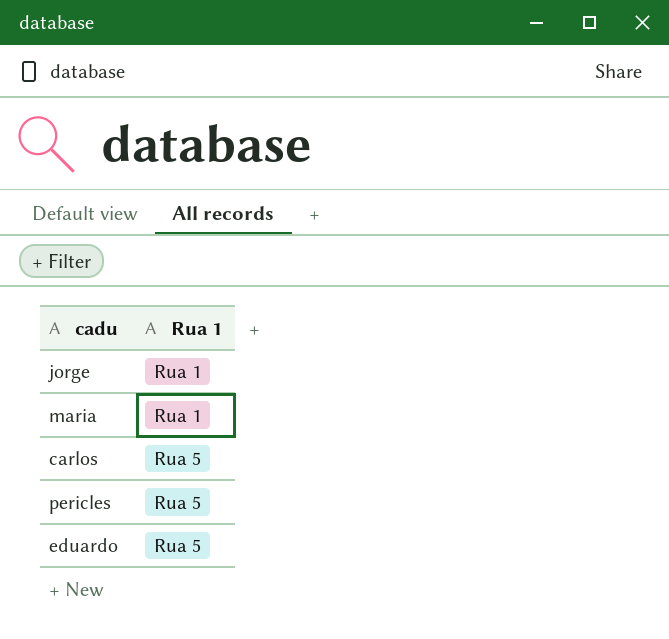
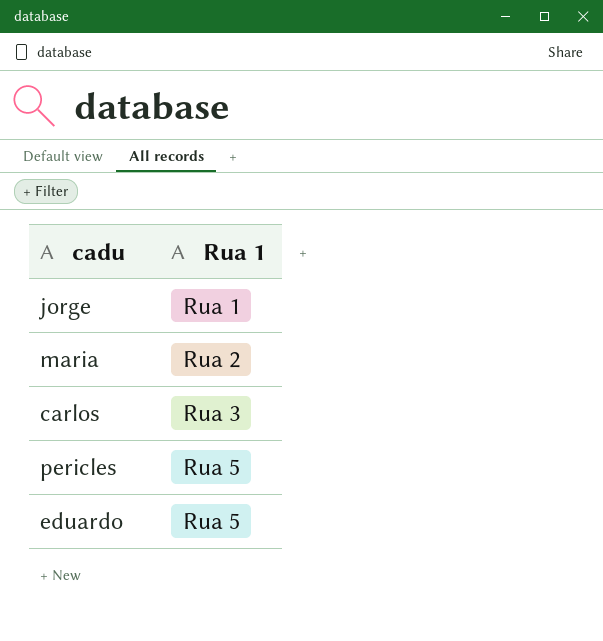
maria | Rua 1: Rua 1 -> Rua 2
carlos | Rua 1: Rua 5 -> Rua 3

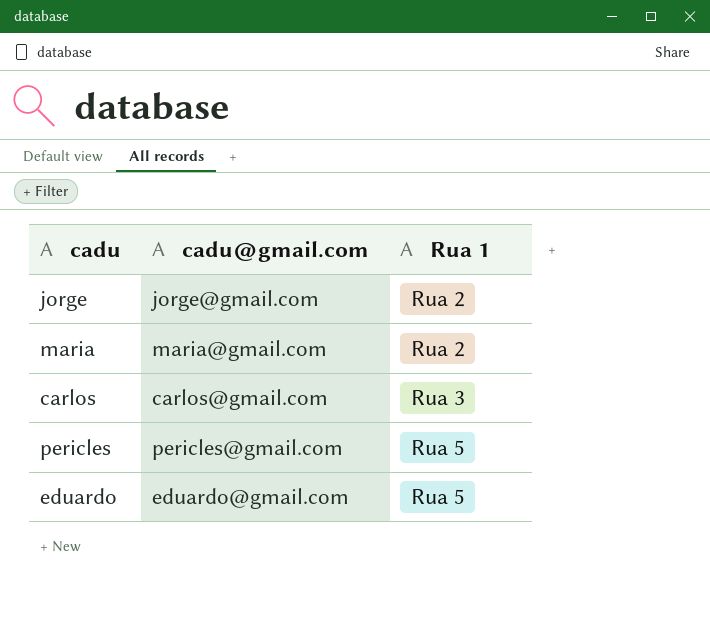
column cadu@gmail.com | position: none -> 2
jorge | Rua 1: Rua 1 -> Rua 2

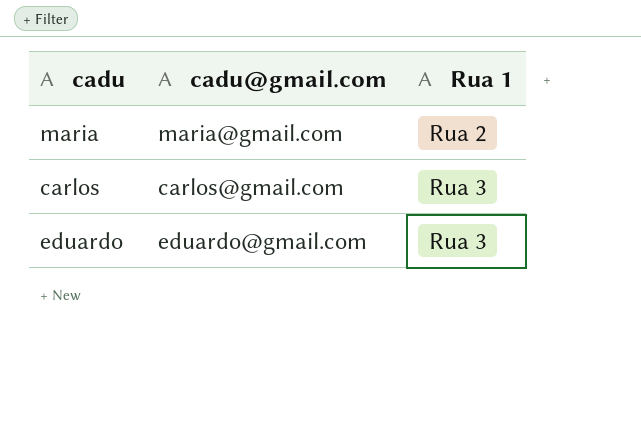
row jorge: jorge@gmail.com | Rua 2 -> none
row pericles: pericles@gmail.com | Rua 5 -> none
eduardo | Rua 1: Rua 5 -> Rua 3

